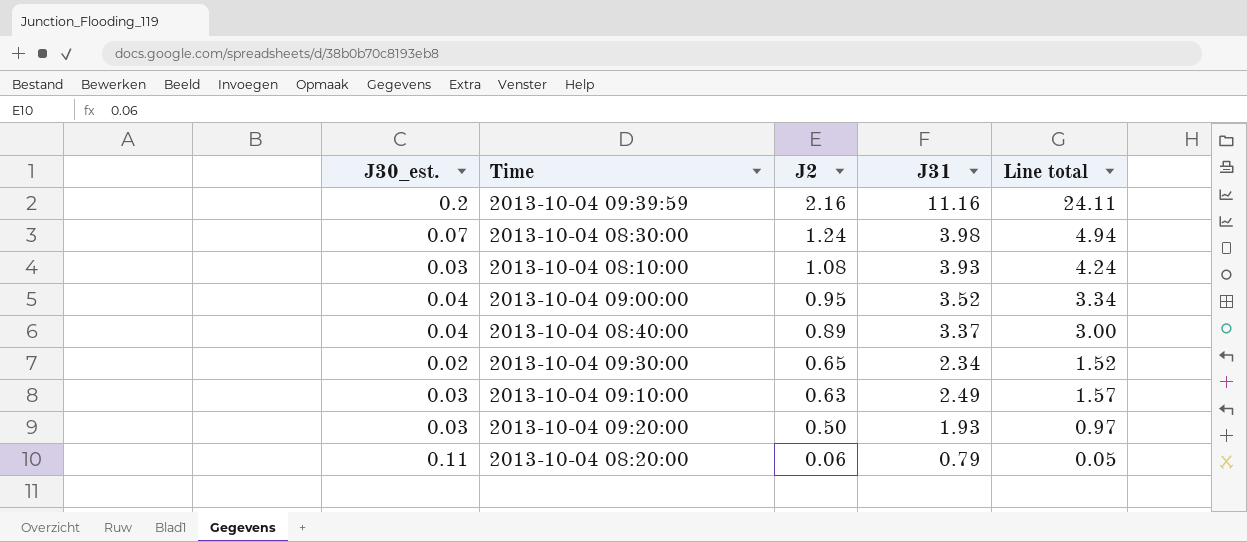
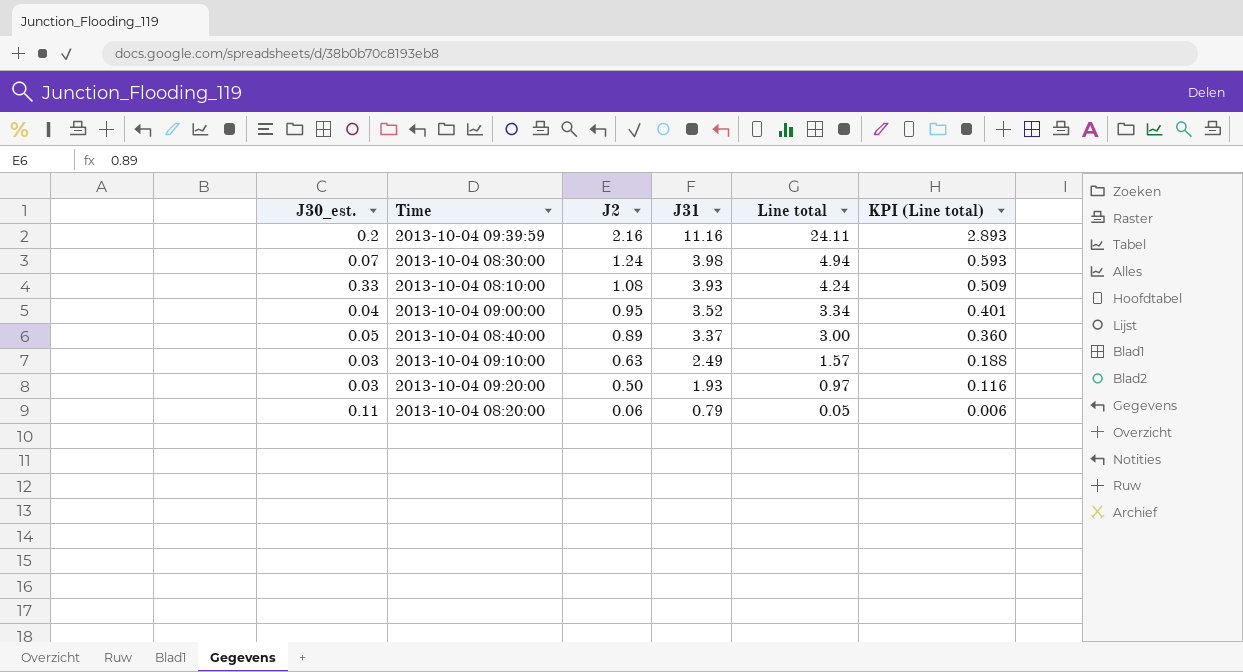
column KPI (Line total) | formula: none -> [Line total] * 0.12
row 2013-10-04 09:30:00: 0.02 | 0.65 | 2.34 | 1.52 -> none
2013-10-04 08:10:00 | J30_est.: 0.03 -> 0.33
2013-10-04 08:40:00 | J30_est.: 0.04 -> 0.05

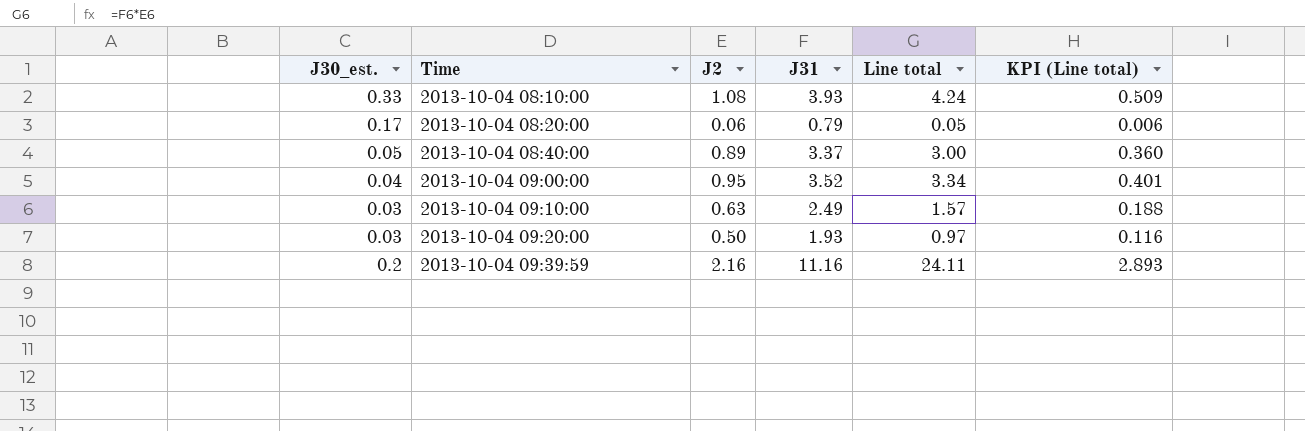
row order: J2 descending -> Time ascending
row 2013-10-04 08:30:00: 0.07 | 1.24 | 3.98 | 4.94 | 0.593 -> none
2013-10-04 08:20:00 | J30_est.: 0.11 -> 0.17

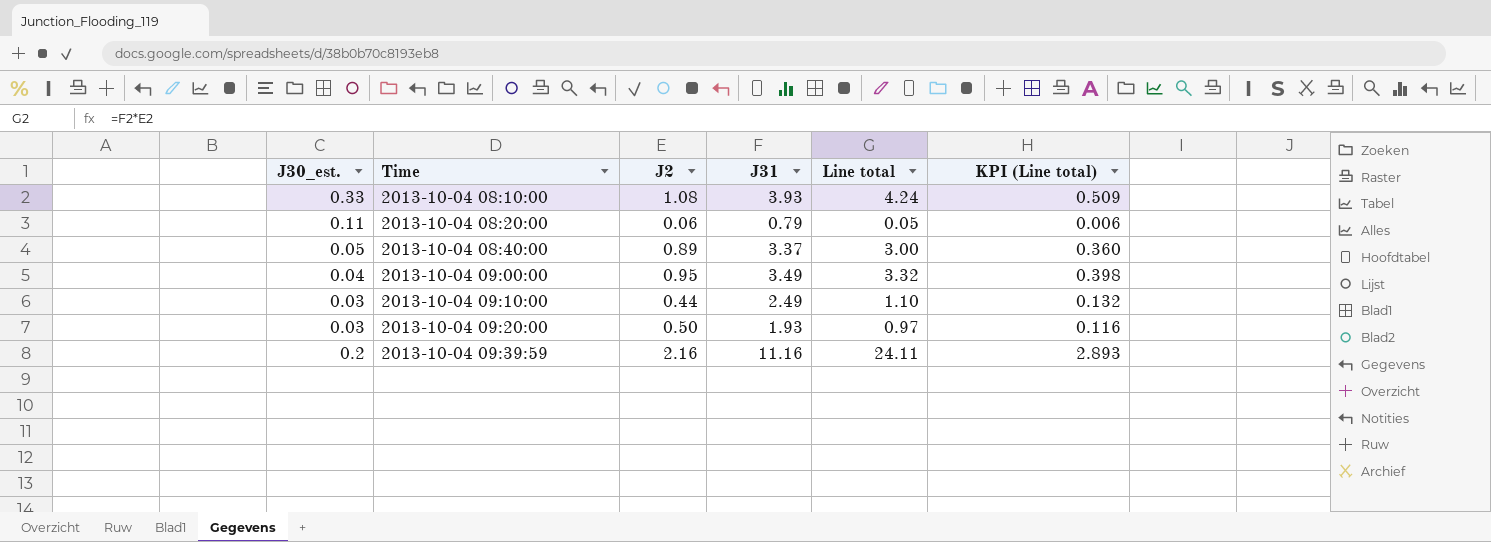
2013-10-04 08:20:00 | J30_est.: 0.17 -> 0.11
2013-10-04 09:00:00 | J31: 3.52 -> 3.49
2013-10-04 09:00:00 | Line total: 3.34 -> 3.32
2013-10-04 09:00:00 | KPI (Line total): 0.401 -> 0.398
2013-10-04 09:10:00 | J2: 0.63 -> 0.44
2013-10-04 09:10:00 | Line total: 1.57 -> 1.10
2013-10-04 09:10:00 | KPI (Line total): 0.188 -> 0.132

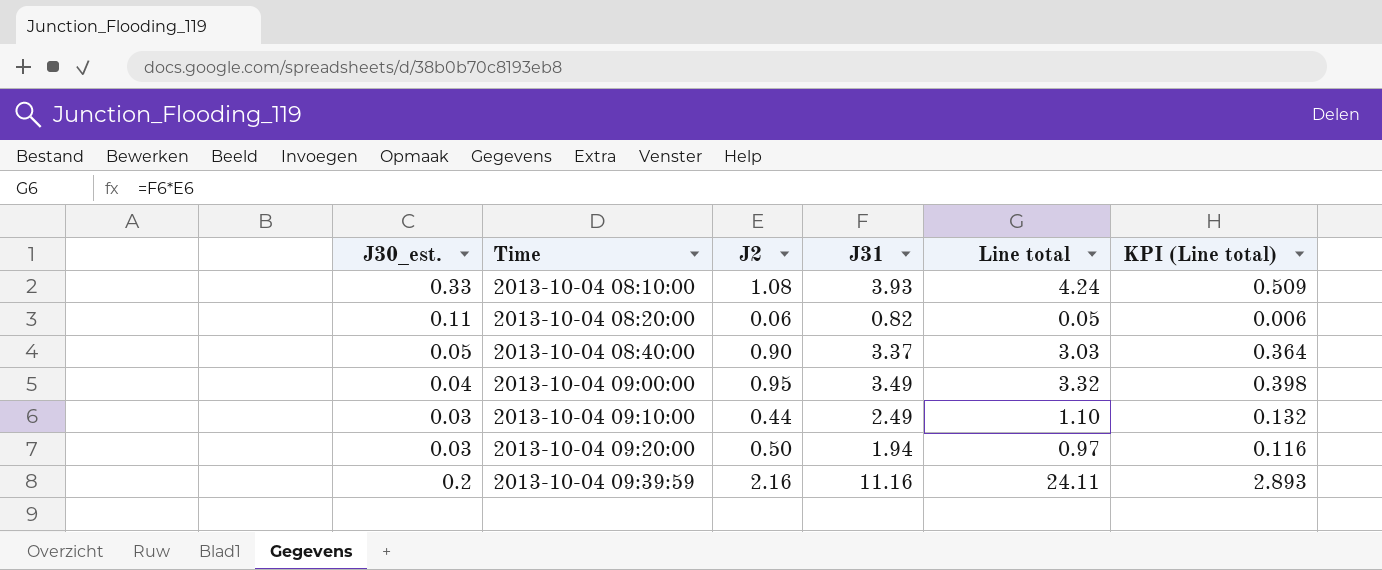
2013-10-04 08:20:00 | J31: 0.79 -> 0.82
2013-10-04 08:40:00 | J2: 0.89 -> 0.90
2013-10-04 08:40:00 | Line total: 3.00 -> 3.03
2013-10-04 08:40:00 | KPI (Line total): 0.360 -> 0.364
2013-10-04 09:20:00 | J31: 1.93 -> 1.94

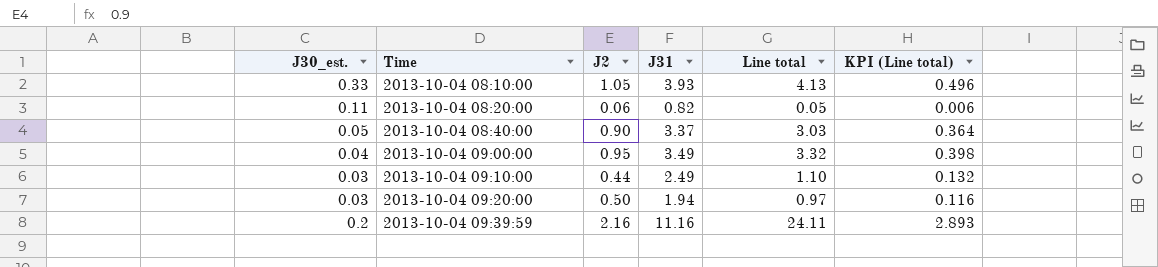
2013-10-04 08:10:00 | J2: 1.08 -> 1.05
2013-10-04 08:10:00 | Line total: 4.24 -> 4.13
2013-10-04 08:10:00 | KPI (Line total): 0.509 -> 0.496

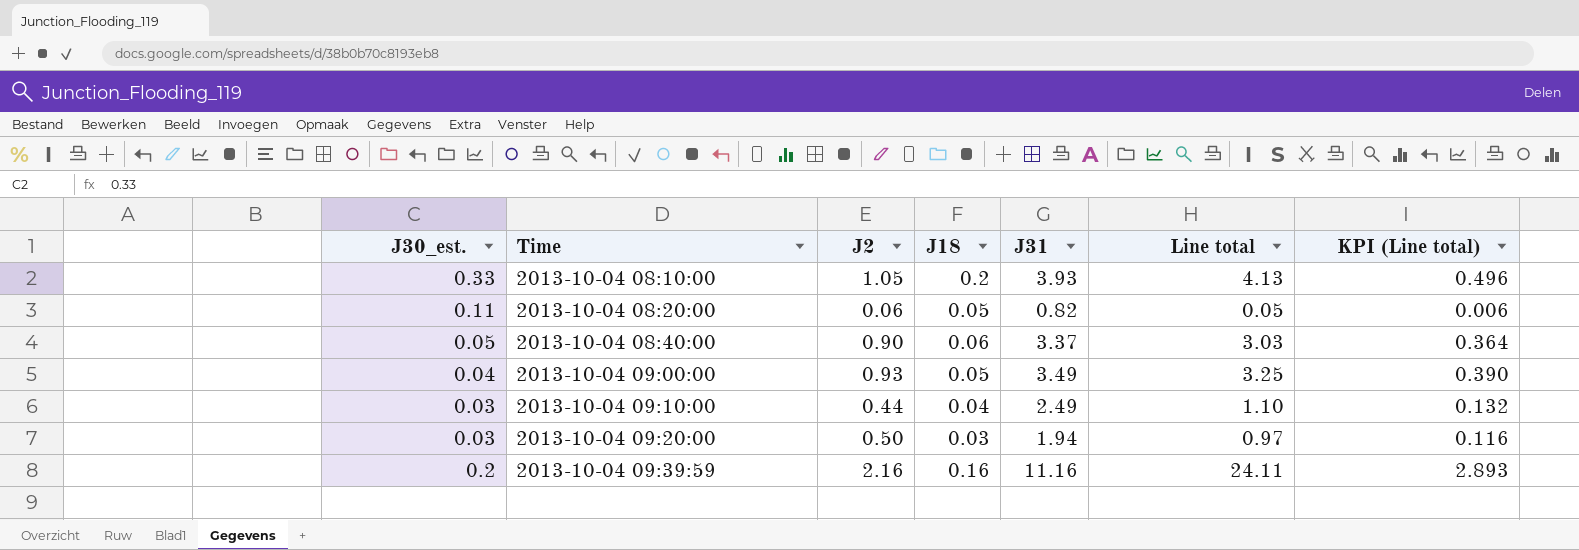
column J18 | position: none -> 4
2013-10-04 09:00:00 | J2: 0.95 -> 0.93
2013-10-04 09:00:00 | Line total: 3.32 -> 3.25
2013-10-04 09:00:00 | KPI (Line total): 0.398 -> 0.390

